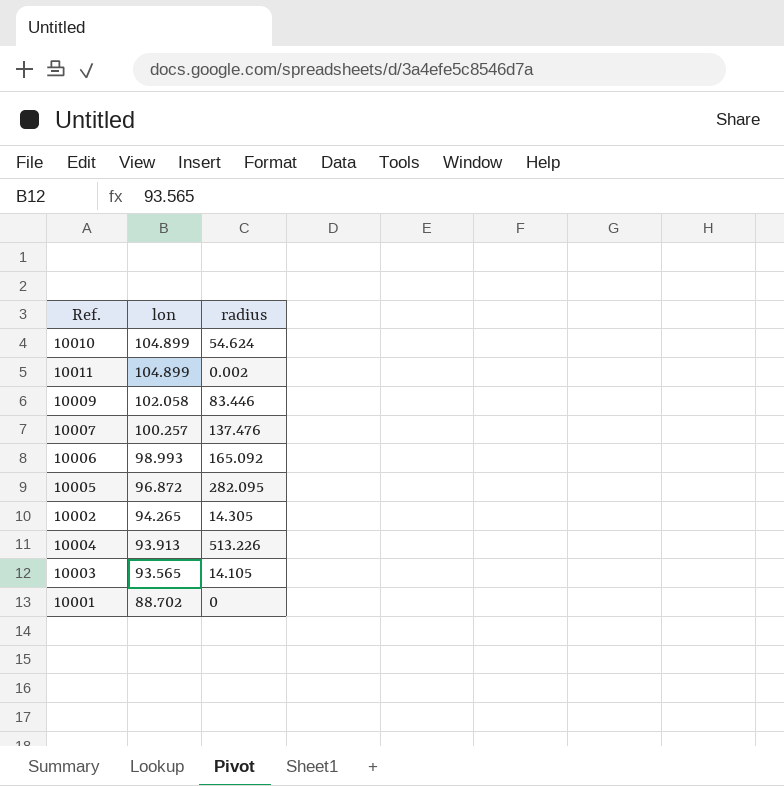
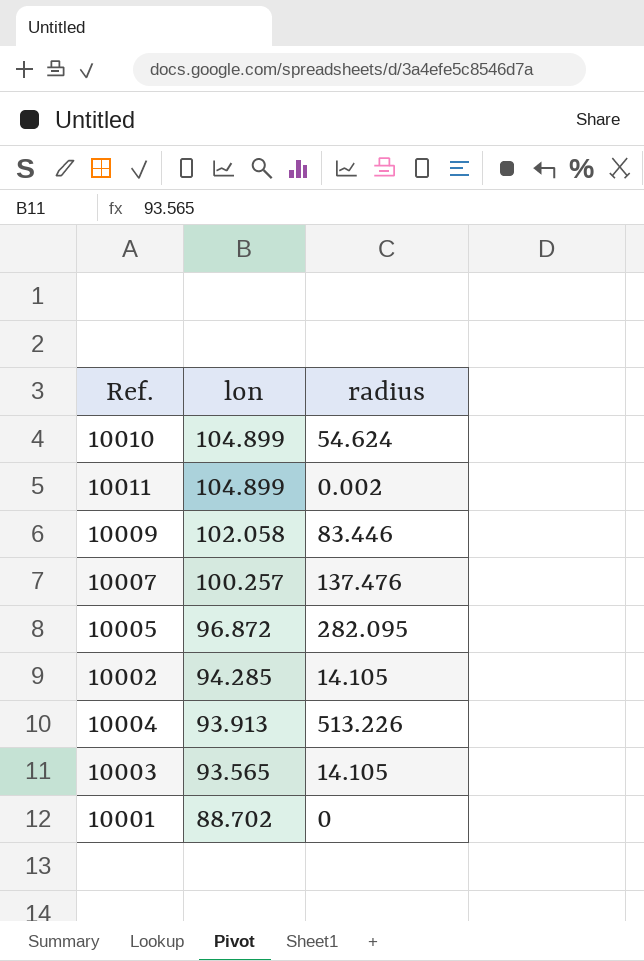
row 10006: 98.993 | 165.092 -> none
10002 | lon: 94.265 -> 94.285
10002 | radius: 14.305 -> 14.105

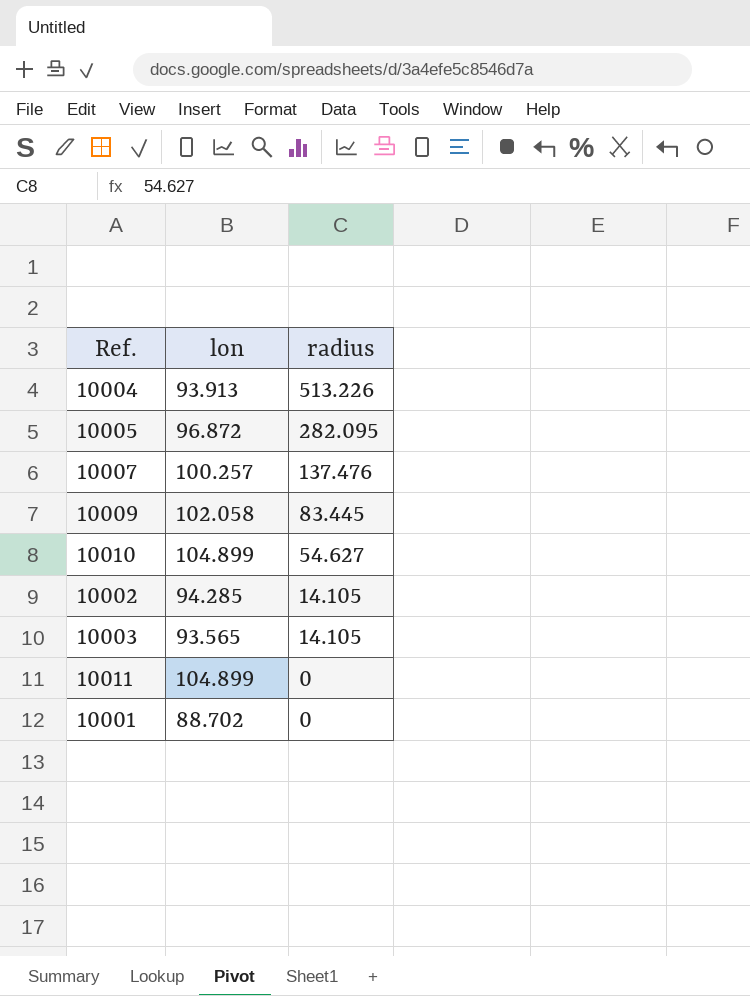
row order: lon descending -> radius descending
10009 | radius: 83.446 -> 83.445
10010 | radius: 54.624 -> 54.627
10011 | radius: 0.002 -> 0

